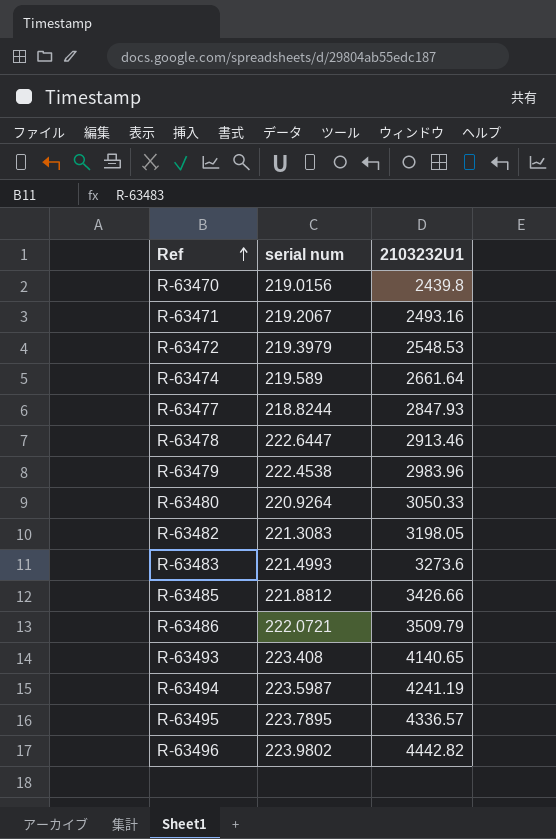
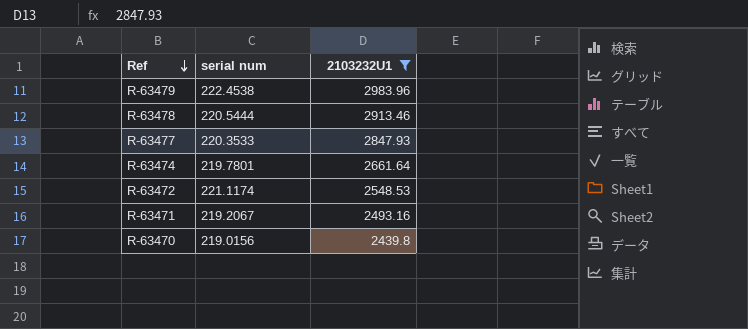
filter: none -> 2103232U1 <= 2983.96
row order: Ref ascending -> Ref descending
R-63478 | serial num: 222.6447 -> 220.5444
R-63477 | serial num: 218.8244 -> 220.3533
R-63474 | serial num: 219.589 -> 219.7801
R-63472 | serial num: 219.3979 -> 221.1174

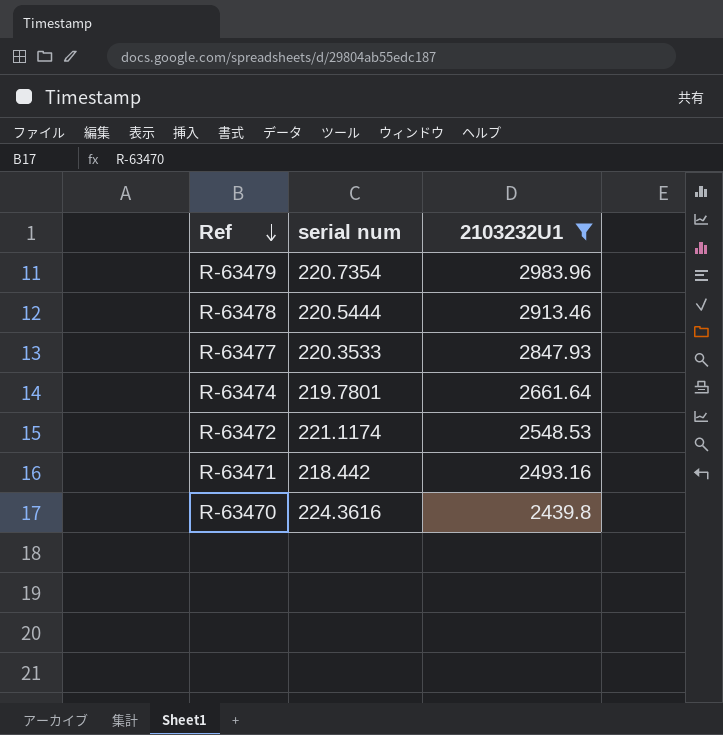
R-63479 | serial num: 222.4538 -> 220.7354
R-63471 | serial num: 219.2067 -> 218.442
R-63470 | serial num: 219.0156 -> 224.3616

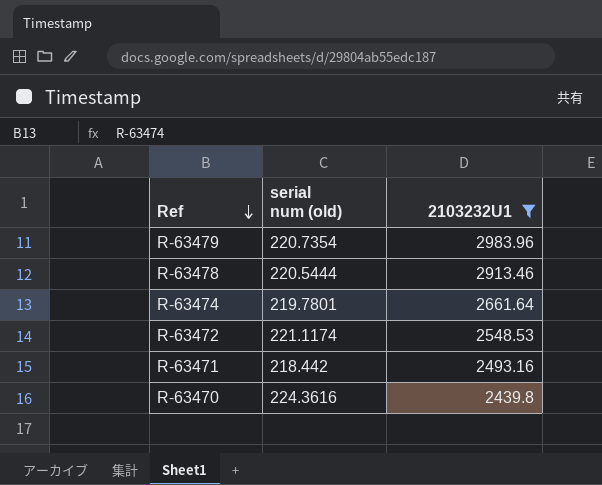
column name: serial num -> serial num (old)
row R-63477: 220.3533 | 2847.93 -> none

